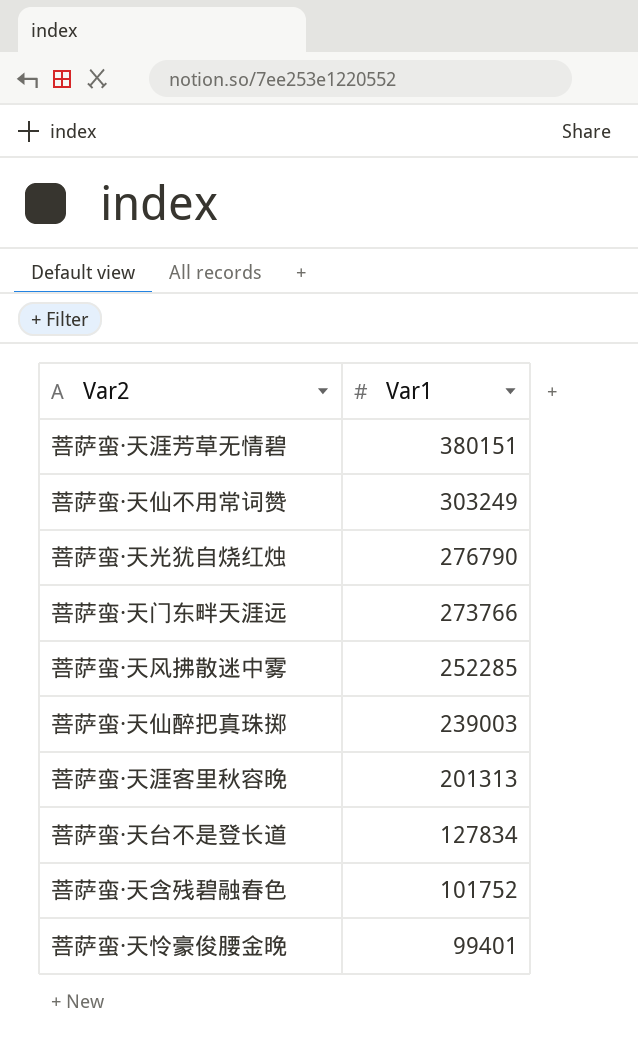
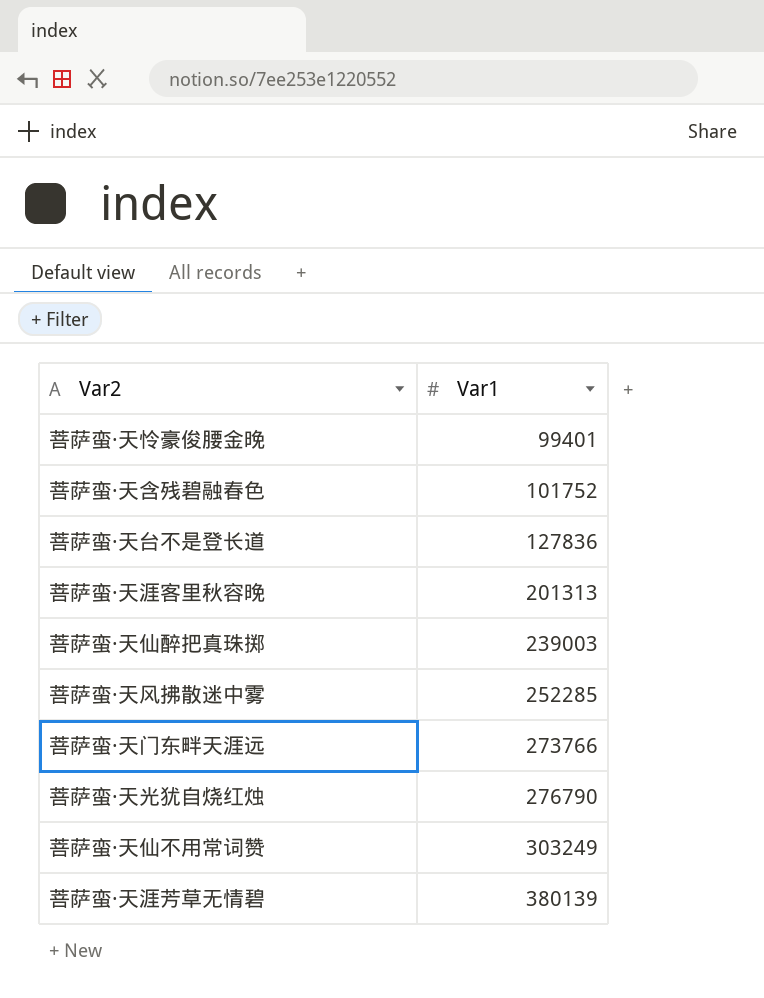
row order: Var1 descending -> Var1 ascending
菩萨蛮·天台不是登长道 | Var1: 127834 -> 127836
菩萨蛮·天涯芳草无情碧 | Var1: 380151 -> 380139

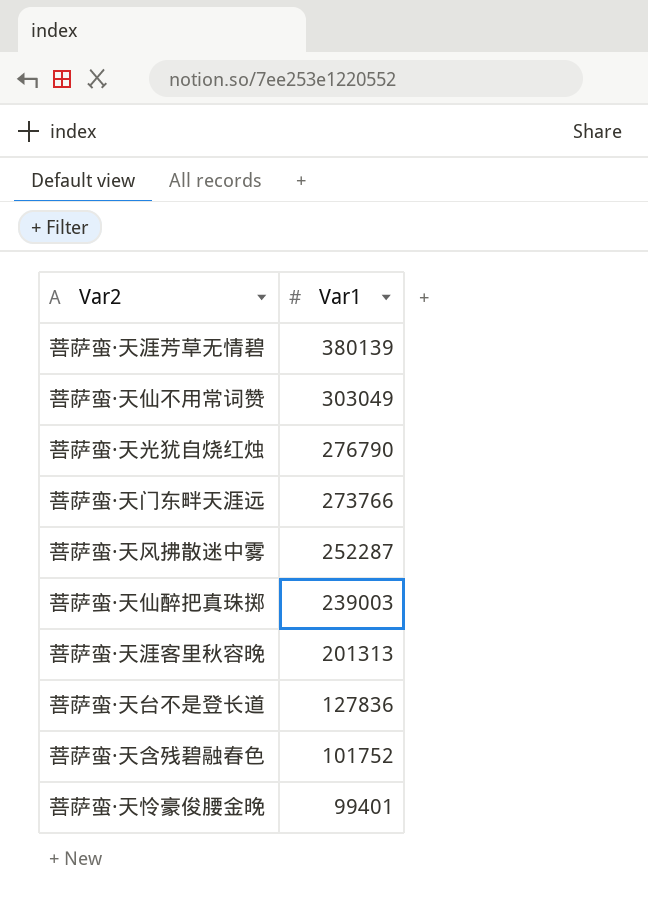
row order: Var1 ascending -> Var1 descending
菩萨蛮·天仙不用常词赞 | Var1: 303249 -> 303049
菩萨蛮·天风拂散迷中雾 | Var1: 252285 -> 252287

